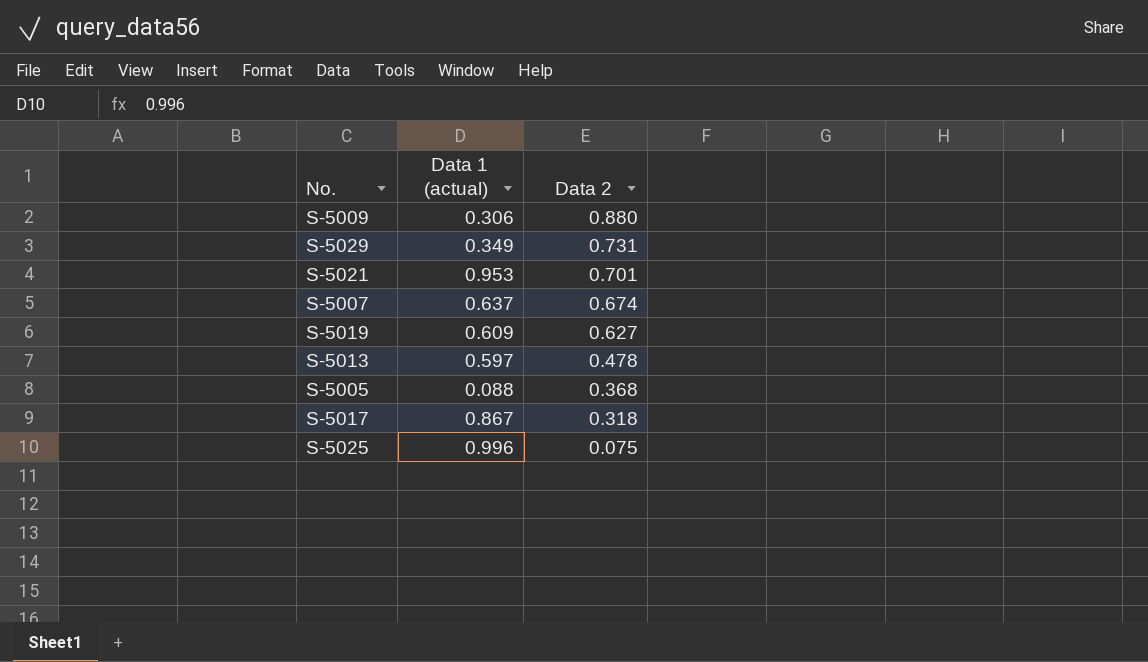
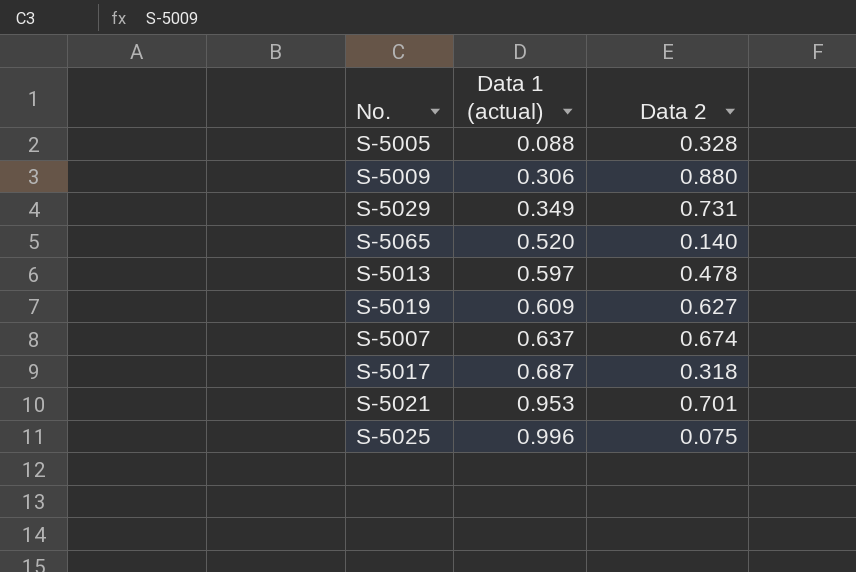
row order: Data 2 descending -> Data 1 (actual) ascending
S-5005 | Data 2: 0.368 -> 0.328
row S-5065: none -> 0.520 | 0.140
S-5017 | Data 1 (actual): 0.867 -> 0.687

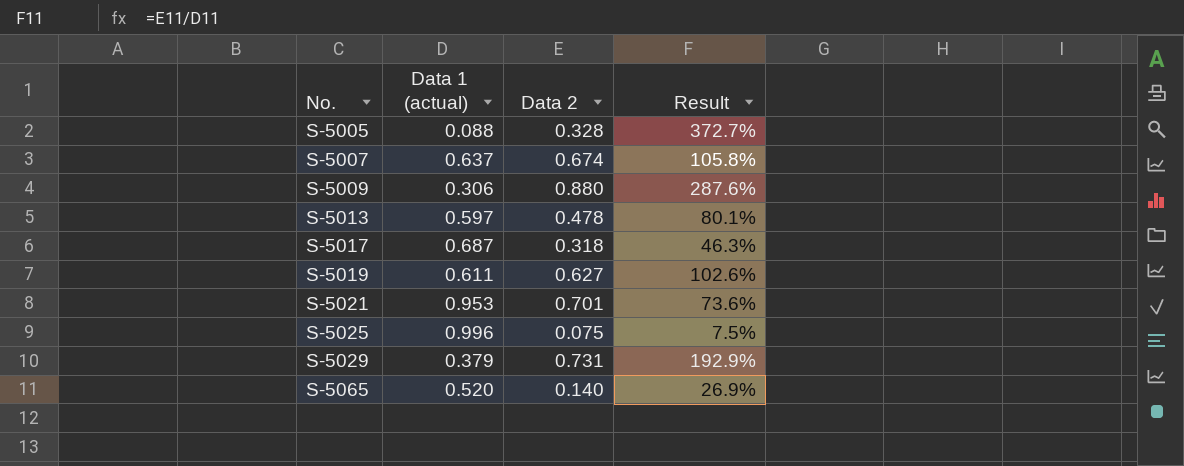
row order: Data 1 (actual) ascending -> No. ascending
column Result | formula: none -> [Data 2] / [Data 1 (actual)]
S-5019 | Data 1 (actual): 0.609 -> 0.611
S-5029 | Data 1 (actual): 0.349 -> 0.379

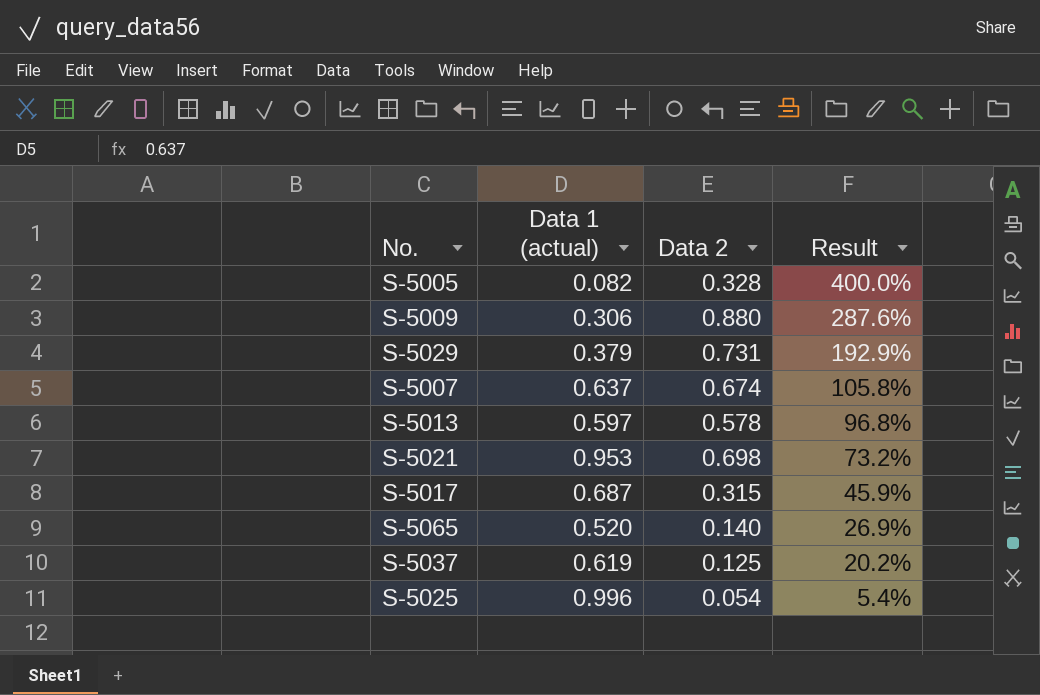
row order: No. ascending -> Result descending
row S-5019: 0.611 | 0.627 | 102.6% -> none
S-5005 | Data 1 (actual): 0.088 -> 0.082
S-5005 | Result: 372.7% -> 400.0%
S-5013 | Data 2: 0.478 -> 0.578
S-5013 | Result: 80.1% -> 96.8%
S-5021 | Data 2: 0.701 -> 0.698
S-5021 | Result: 73.6% -> 73.2%
S-5017 | Data 2: 0.318 -> 0.315
S-5017 | Result: 46.3% -> 45.9%
row S-5037: none -> 0.619 | 0.125 | 20.2%
S-5025 | Data 2: 0.075 -> 0.054
S-5025 | Result: 7.5% -> 5.4%

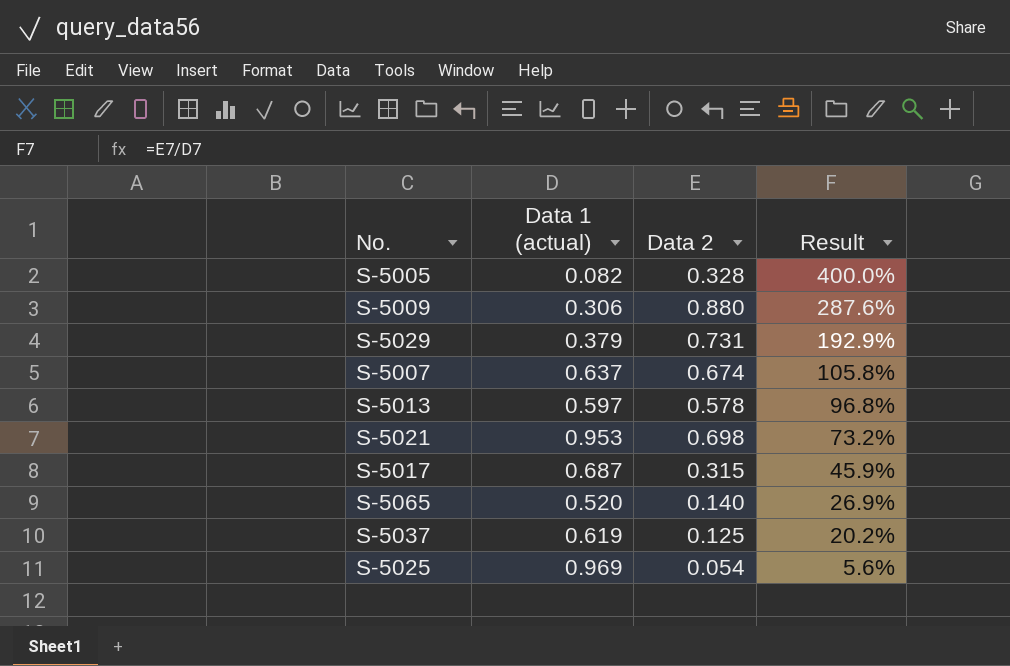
S-5025 | Data 1 (actual): 0.996 -> 0.969
S-5025 | Result: 5.4% -> 5.6%

